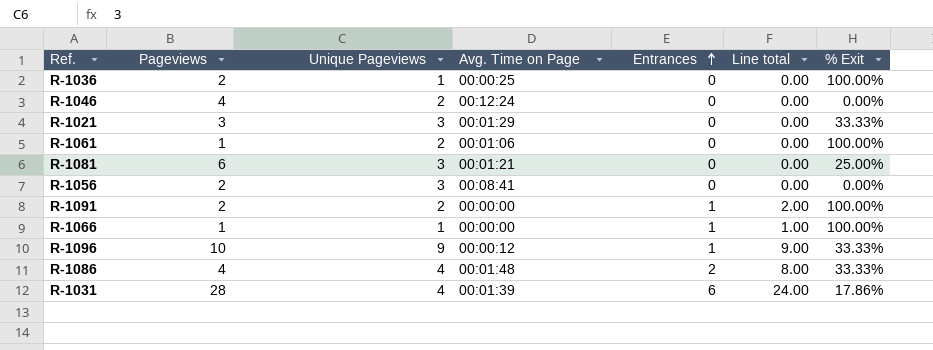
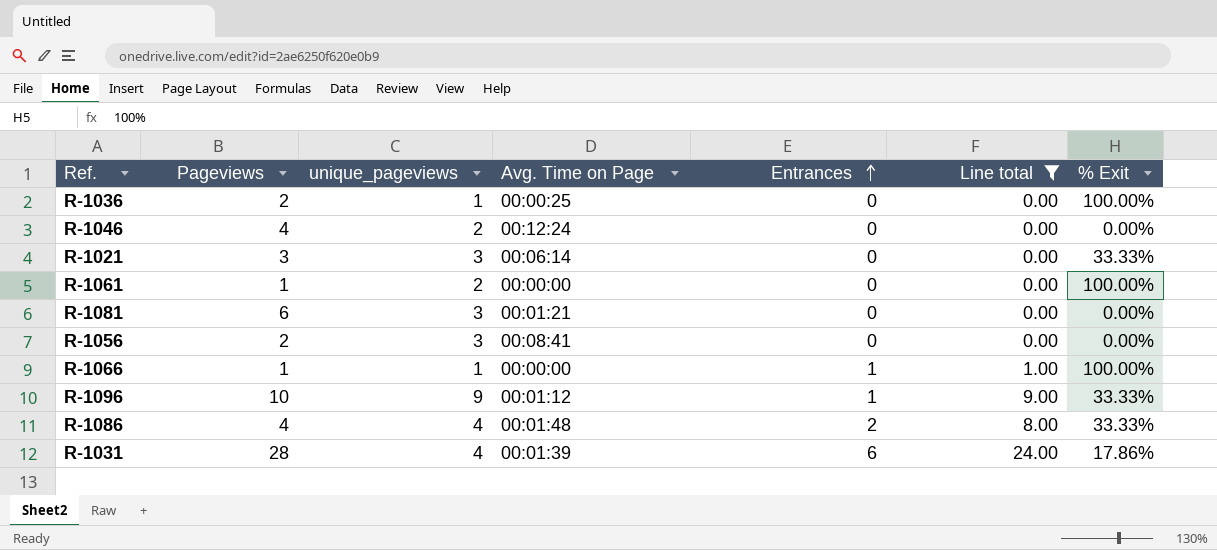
filter: none -> Line total != 2.00
column name: Unique Pageviews -> unique_pageviews
R-1021 | Avg. Time on Page: 00:01:29 -> 00:06:14
R-1061 | Avg. Time on Page: 00:01:06 -> 00:00:00
R-1081 | % Exit: 25.00% -> 0.00%
R-1096 | Avg. Time on Page: 00:00:12 -> 00:01:12

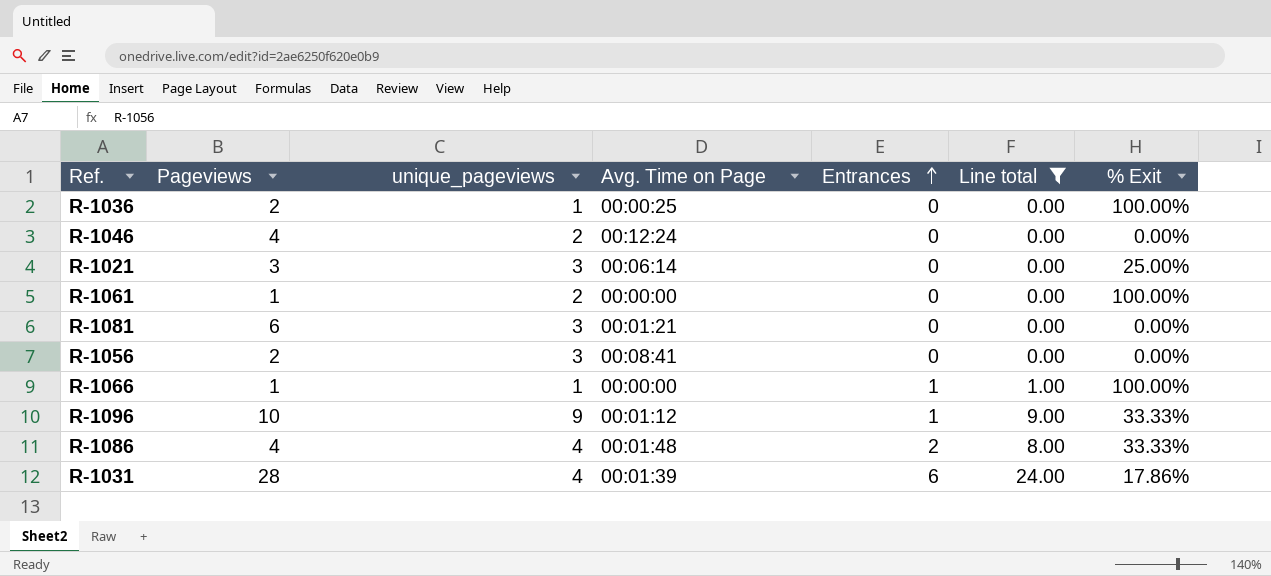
R-1021 | % Exit: 33.33% -> 25.00%

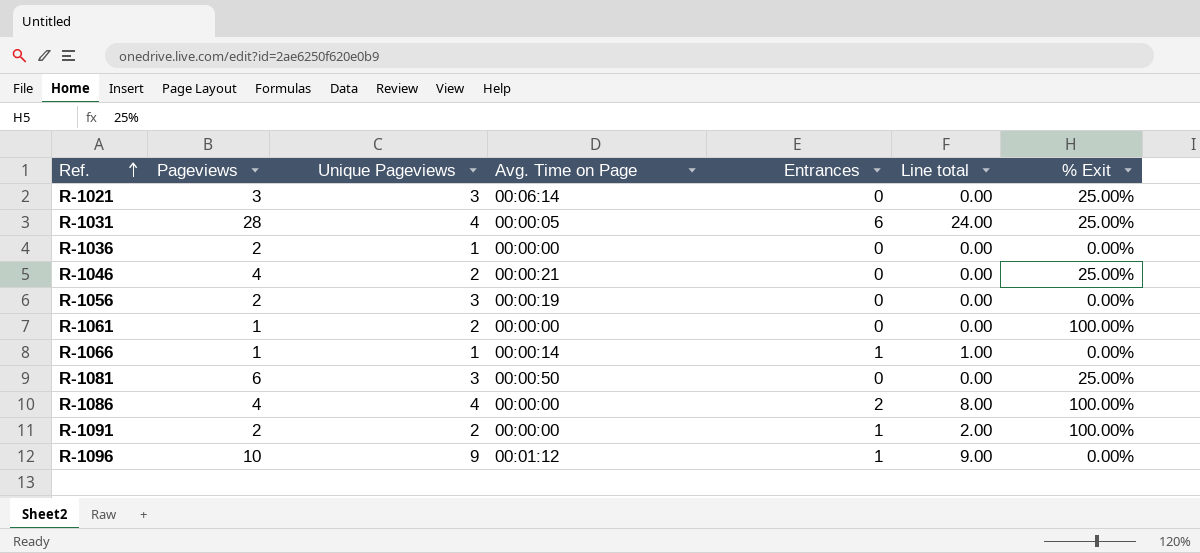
filter: Line total != 2.00 -> none
row order: Entrances ascending -> Ref. ascending
column name: unique_pageviews -> Unique Pageviews
R-1031 | Avg. Time on Page: 00:01:39 -> 00:00:05
R-1031 | % Exit: 17.86% -> 25.00%
R-1036 | Avg. Time on Page: 00:00:25 -> 00:00:00
R-1036 | % Exit: 100.00% -> 0.00%
R-1046 | Avg. Time on Page: 00:12:24 -> 00:00:21
R-1046 | % Exit: 0.00% -> 25.00%
R-1056 | Avg. Time on Page: 00:08:41 -> 00:00:19
R-1066 | Avg. Time on Page: 00:00:00 -> 00:00:14
R-1066 | % Exit: 100.00% -> 0.00%
R-1081 | Avg. Time on Page: 00:01:21 -> 00:00:50
R-1081 | % Exit: 0.00% -> 25.00%
R-1086 | Avg. Time on Page: 00:01:48 -> 00:00:00
R-1086 | % Exit: 33.33% -> 100.00%
R-1096 | % Exit: 33.33% -> 0.00%

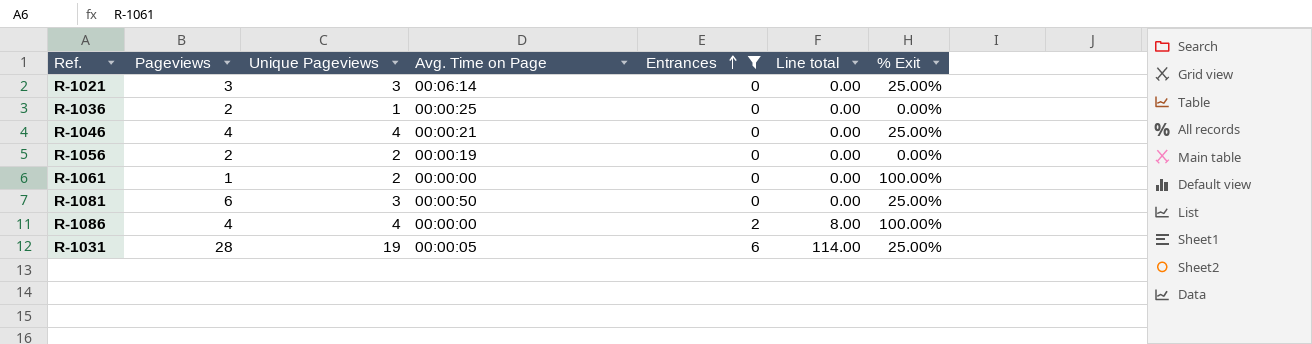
filter: none -> Entrances != 1
row order: Ref. ascending -> Entrances ascending
R-1036 | Avg. Time on Page: 00:00:00 -> 00:00:25
R-1046 | Unique Pageviews: 2 -> 4
R-1056 | Unique Pageviews: 3 -> 2
R-1031 | Unique Pageviews: 4 -> 19
R-1031 | Line total: 24.00 -> 114.00

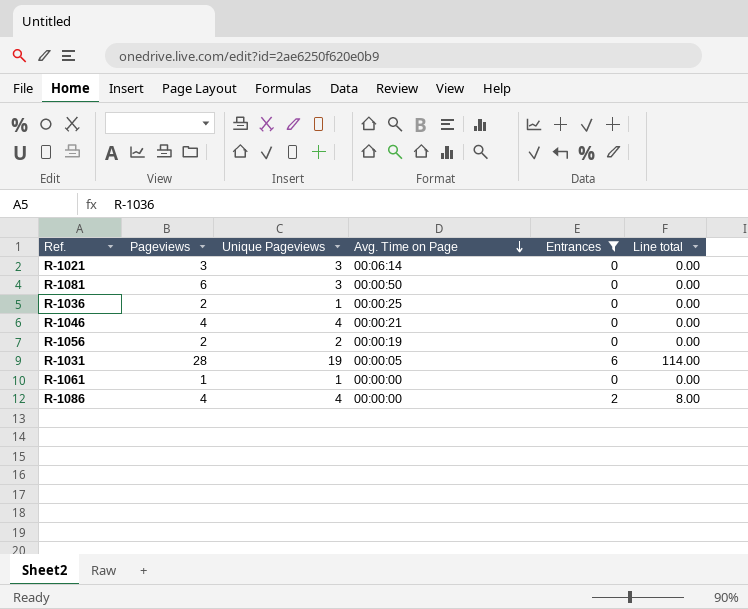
row order: Entrances ascending -> Avg. Time on Page descending
column % Exit | position: 7 -> none
R-1061 | Unique Pageviews: 2 -> 1

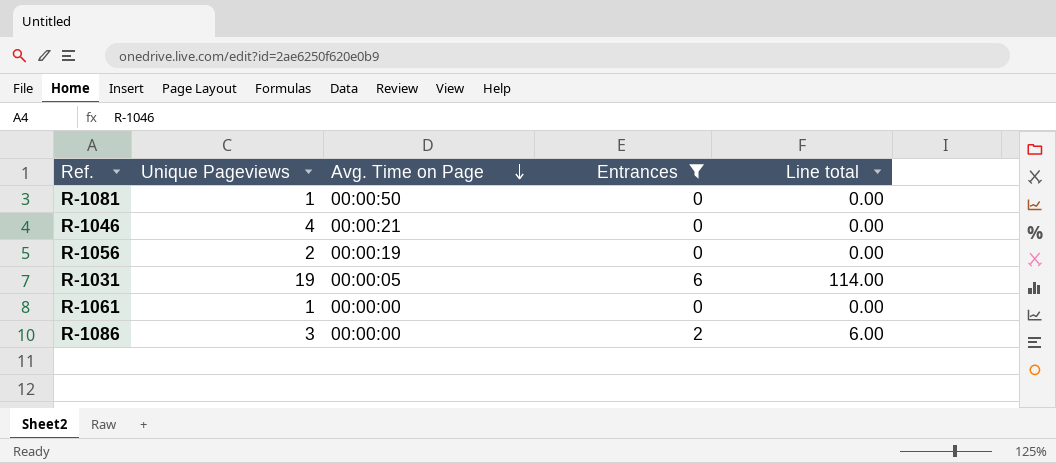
column Pageviews | position: 2 -> none
row R-1021: 3 | 3 | 00:06:14 | 0 | 0.00 -> none
row R-1036: 2 | 1 | 00:00:25 | 0 | 0.00 -> none
R-1081 | Unique Pageviews: 3 -> 1
R-1086 | Unique Pageviews: 4 -> 3
R-1086 | Line total: 8.00 -> 6.00

